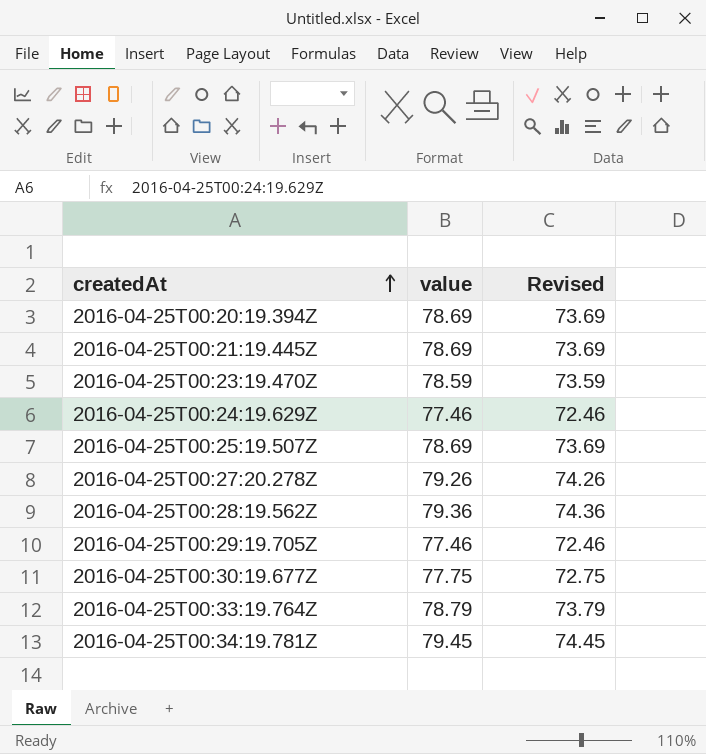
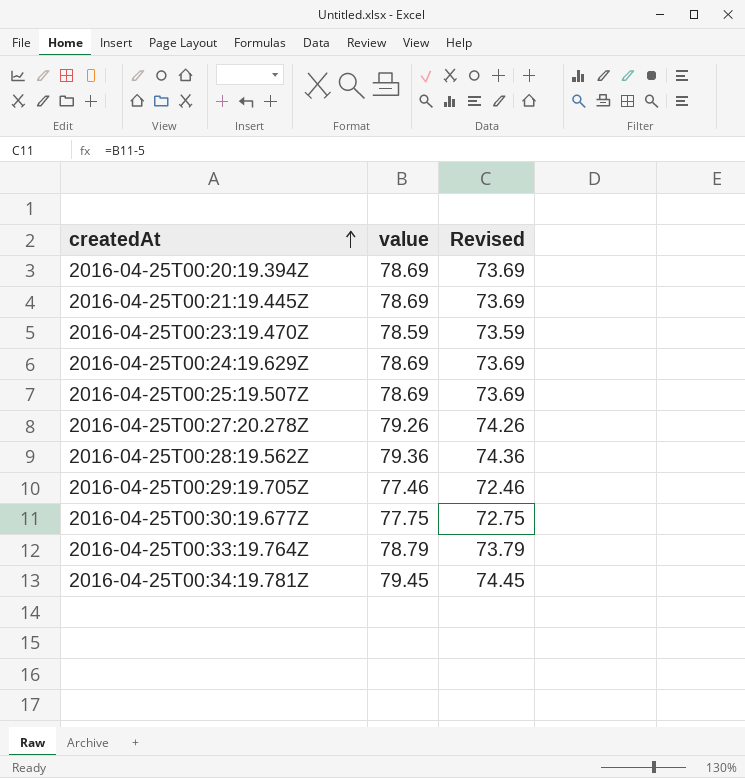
2016-04-25T00:24:19.629Z | value: 77.46 -> 78.69
2016-04-25T00:24:19.629Z | Revised: 72.46 -> 73.69

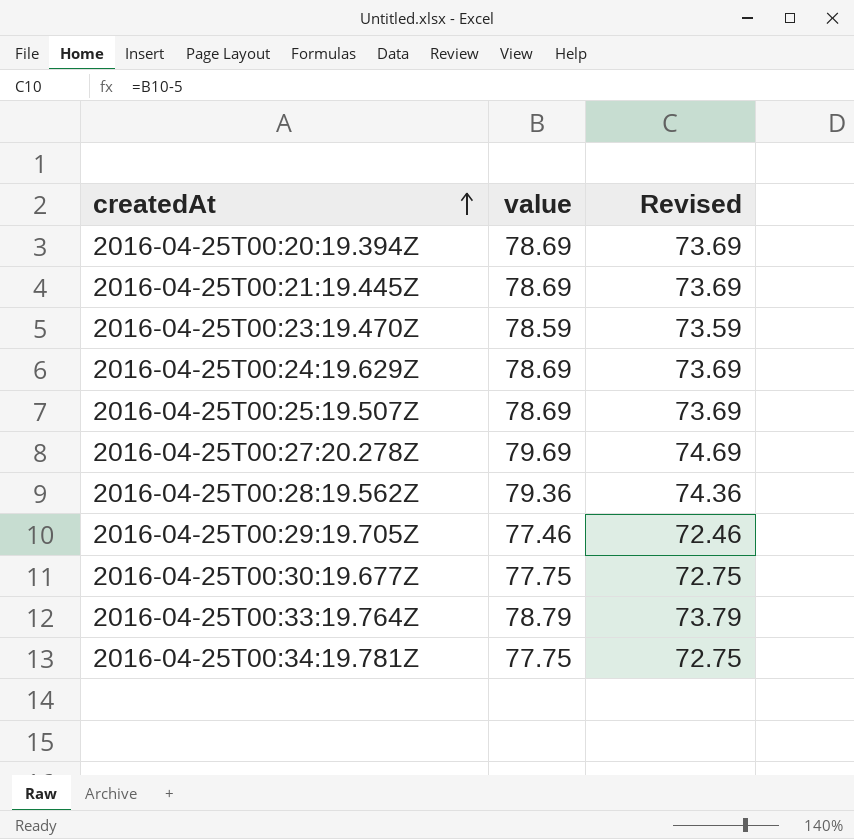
2016-04-25T00:27:20.278Z | value: 79.26 -> 79.69
2016-04-25T00:27:20.278Z | Revised: 74.26 -> 74.69
2016-04-25T00:34:19.781Z | value: 79.45 -> 77.75
2016-04-25T00:34:19.781Z | Revised: 74.45 -> 72.75

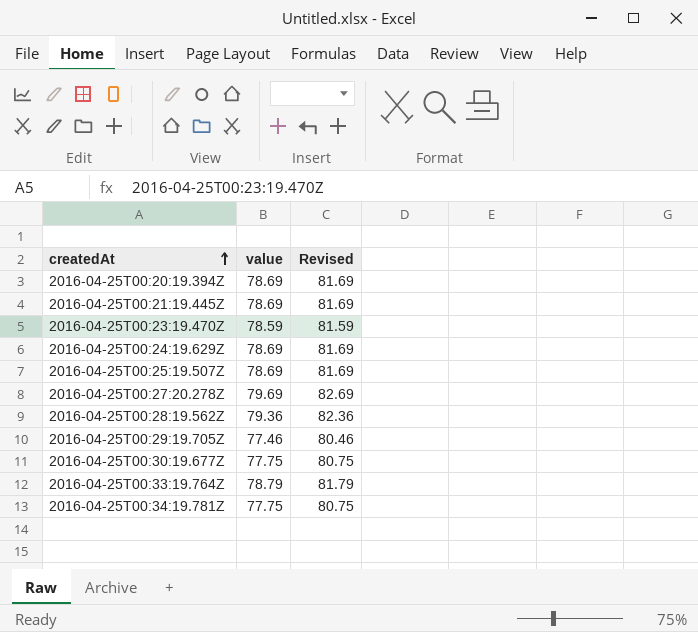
column Revised | formula: [value] - 5 -> [value] + 3

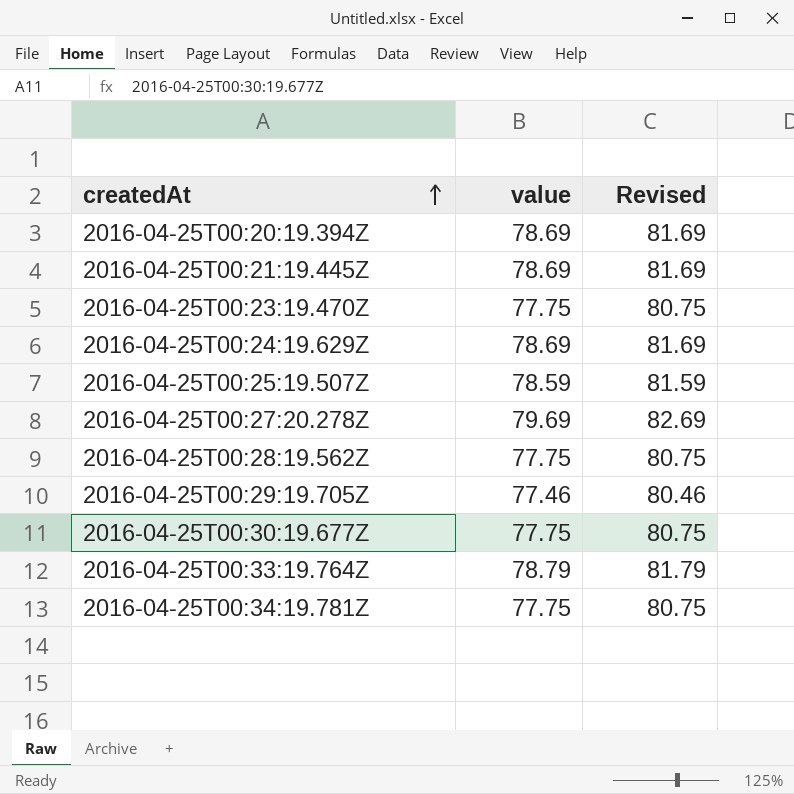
2016-04-25T00:23:19.470Z | value: 78.59 -> 77.75
2016-04-25T00:23:19.470Z | Revised: 81.59 -> 80.75
2016-04-25T00:25:19.507Z | value: 78.69 -> 78.59
2016-04-25T00:25:19.507Z | Revised: 81.69 -> 81.59
2016-04-25T00:28:19.562Z | value: 79.36 -> 77.75
2016-04-25T00:28:19.562Z | Revised: 82.36 -> 80.75

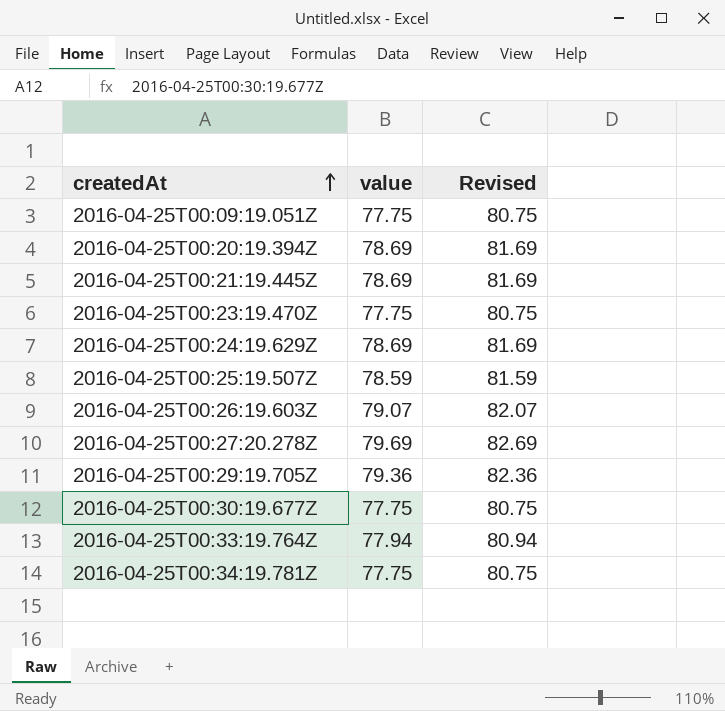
row 2016-04-25T00:28:19.562Z: 77.75 | 80.75 -> none
row 2016-04-25T00:09:19.051Z: none -> 77.75 | 80.75
row 2016-04-25T00:26:19.603Z: none -> 79.07 | 82.07
2016-04-25T00:29:19.705Z | value: 77.46 -> 79.36
2016-04-25T00:29:19.705Z | Revised: 80.46 -> 82.36
2016-04-25T00:33:19.764Z | value: 78.79 -> 77.94
2016-04-25T00:33:19.764Z | Revised: 81.79 -> 80.94

